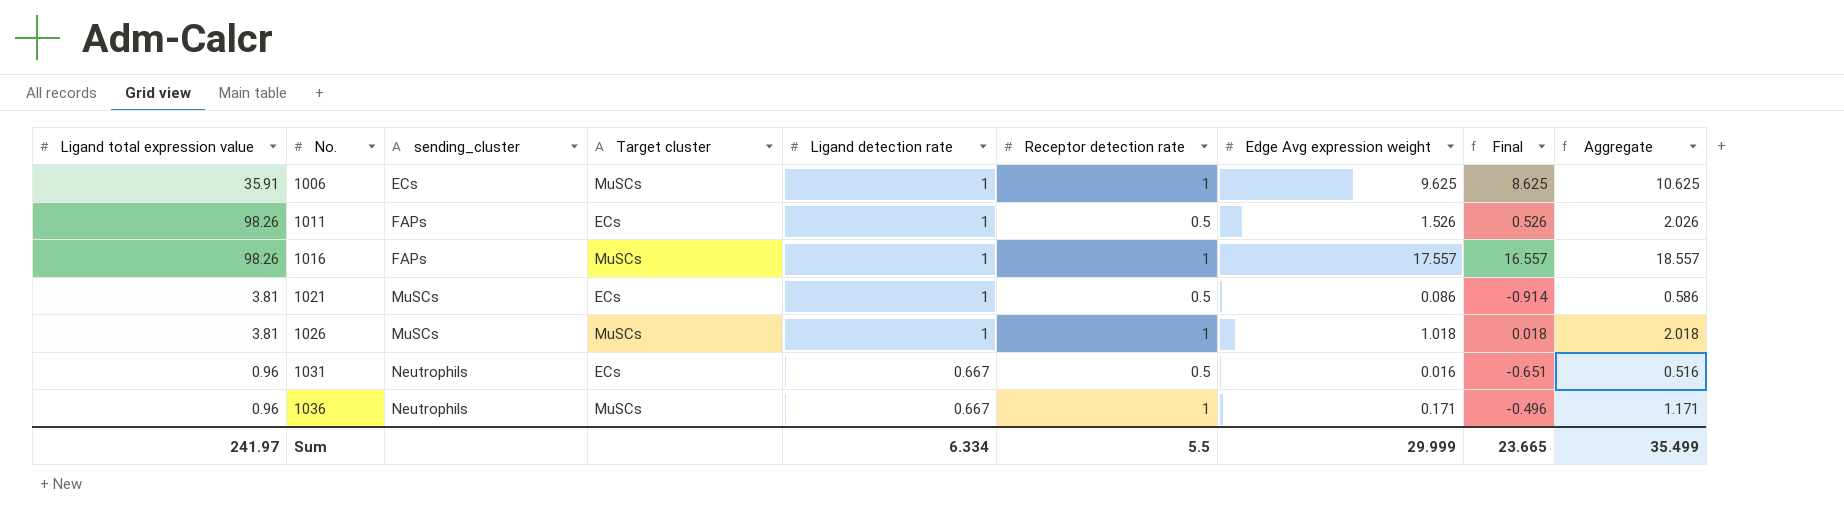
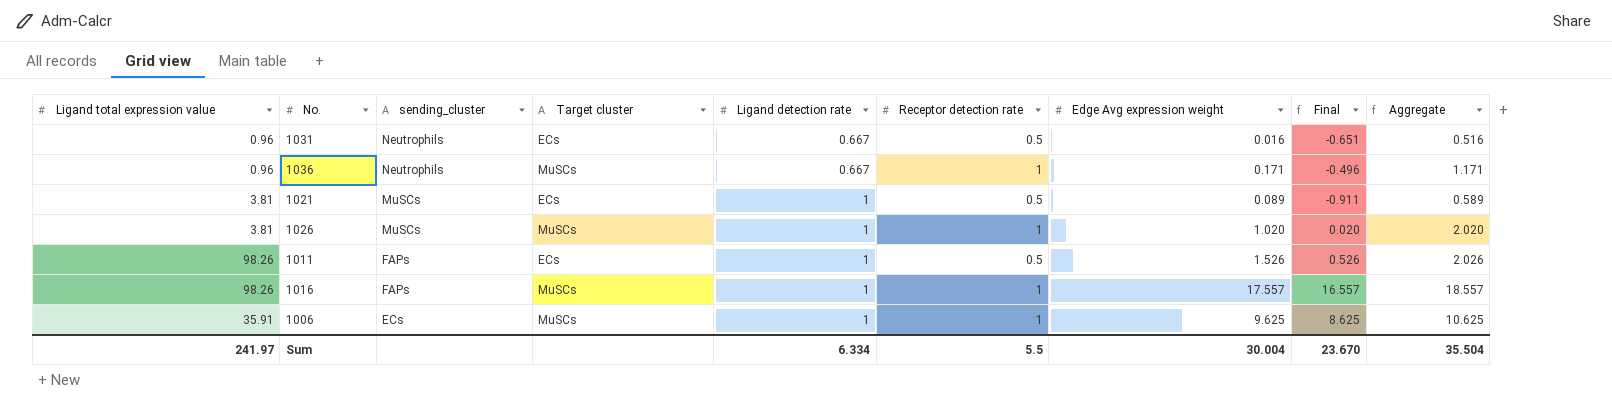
row order: No. ascending -> sending_cluster descending
1021 | Edge Avg expression weight: 0.086 -> 0.089
1021 | Final: -0.914 -> -0.911
1021 | Aggregate: 0.586 -> 0.589
1026 | Edge Avg expression weight: 1.018 -> 1.020
1026 | Final: 0.018 -> 0.020
1026 | Aggregate: 2.018 -> 2.020
Sum | Edge Avg expression weight: 29.999 -> 30.004
Sum | Final: 23.665 -> 23.670
Sum | Aggregate: 35.499 -> 35.504

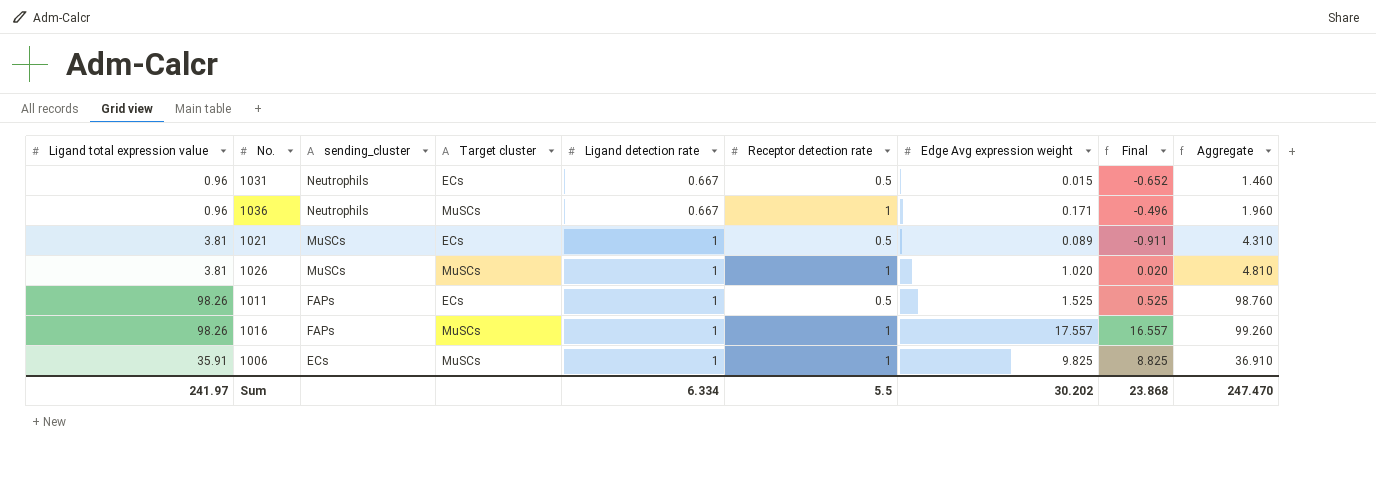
column Aggregate | formula: [Receptor detection rate] + [Edge Avg expression weight] -> [Ligand total expression value] + [Receptor detection rate]
1031 | Edge Avg expression weight: 0.016 -> 0.015
1031 | Final: -0.651 -> -0.652
1011 | Edge Avg expression weight: 1.526 -> 1.525
1011 | Final: 0.526 -> 0.525
1006 | Edge Avg expression weight: 9.625 -> 9.825
1006 | Final: 8.625 -> 8.825
Sum | Edge Avg expression weight: 30.004 -> 30.202
Sum | Final: 23.670 -> 23.868
Sum | Aggregate: 35.504 -> 247.470

